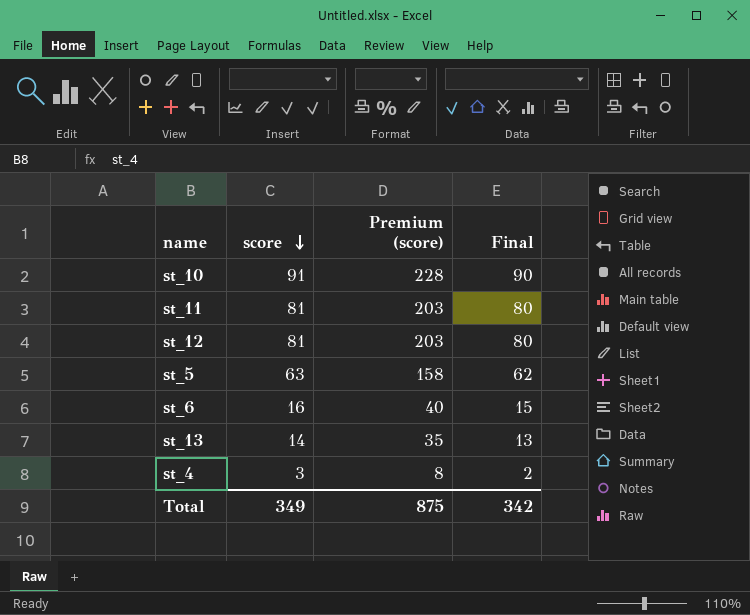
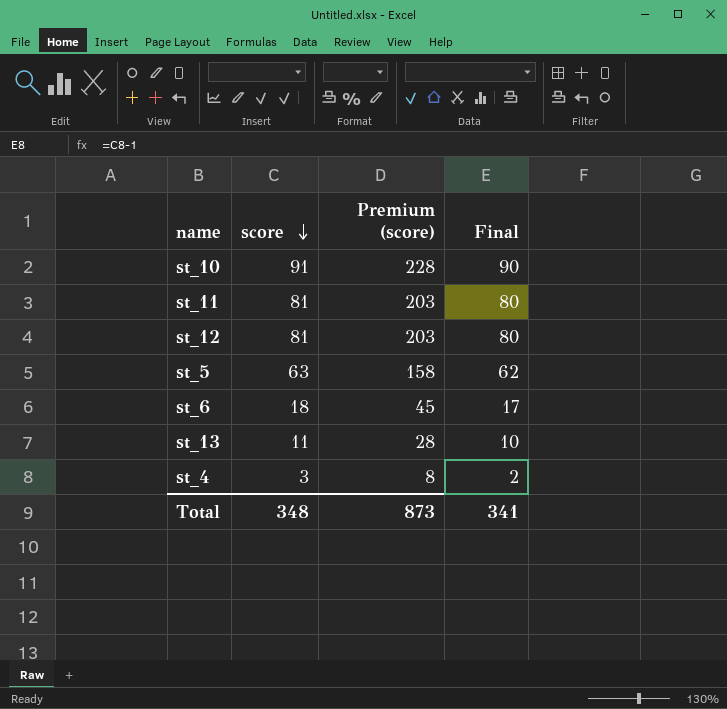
st_6 | score: 16 -> 18
st_6 | Premium (score): 40 -> 45
st_6 | Final: 15 -> 17
st_13 | score: 14 -> 11
st_13 | Premium (score): 35 -> 28
st_13 | Final: 13 -> 10
Total | score: 349 -> 348
Total | Premium (score): 875 -> 873
Total | Final: 342 -> 341

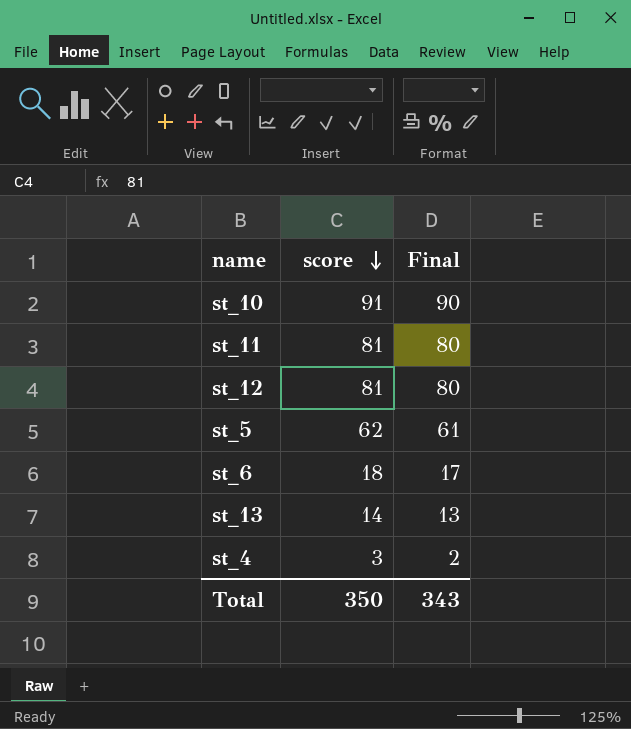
column Premium (score) | formula: [score] * 2.5 -> none
st_5 | score: 63 -> 62
st_5 | Final: 62 -> 61
st_13 | score: 11 -> 14
st_13 | Final: 10 -> 13
Total | score: 348 -> 350
Total | Final: 341 -> 343

